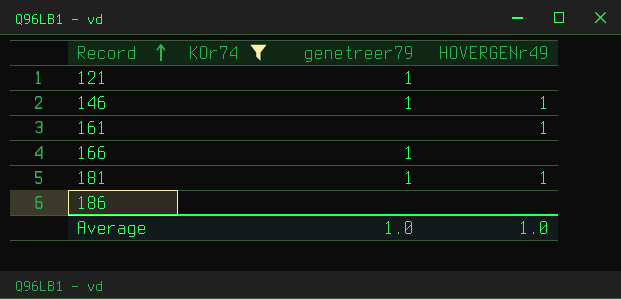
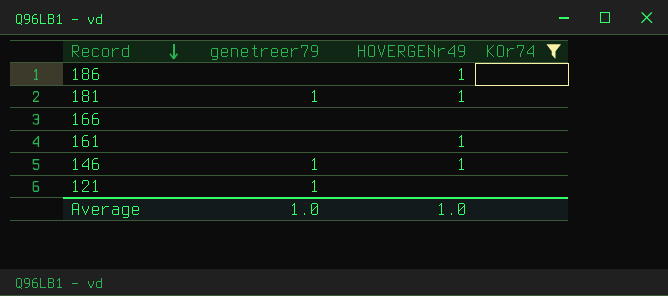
row order: Record ascending -> Record descending
column KOr74 | position: 2 -> 4
186 | HOVERGENr49: none -> 1
166 | genetreer79: 1 -> none

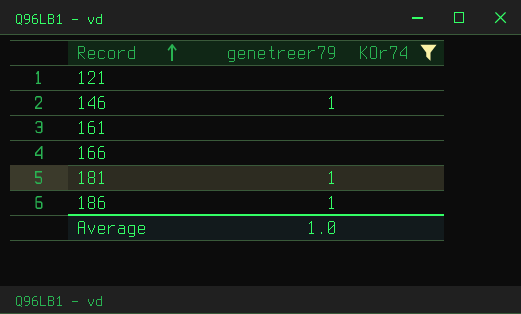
row order: Record descending -> Record ascending
column HOVERGENr49 | position: 3 -> none
121 | genetreer79: 1 -> none
186 | genetreer79: none -> 1

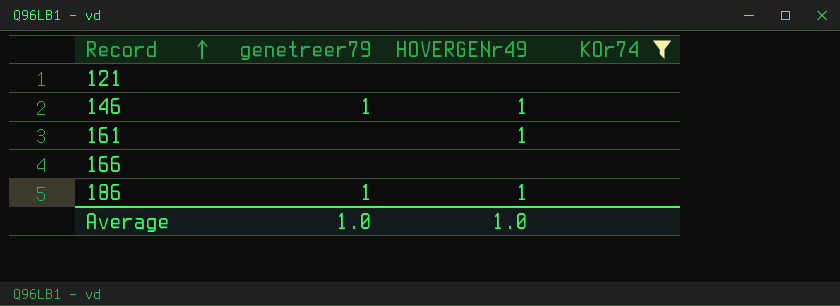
column HOVERGENr49 | position: none -> 3
row 181: 1 | none -> none

